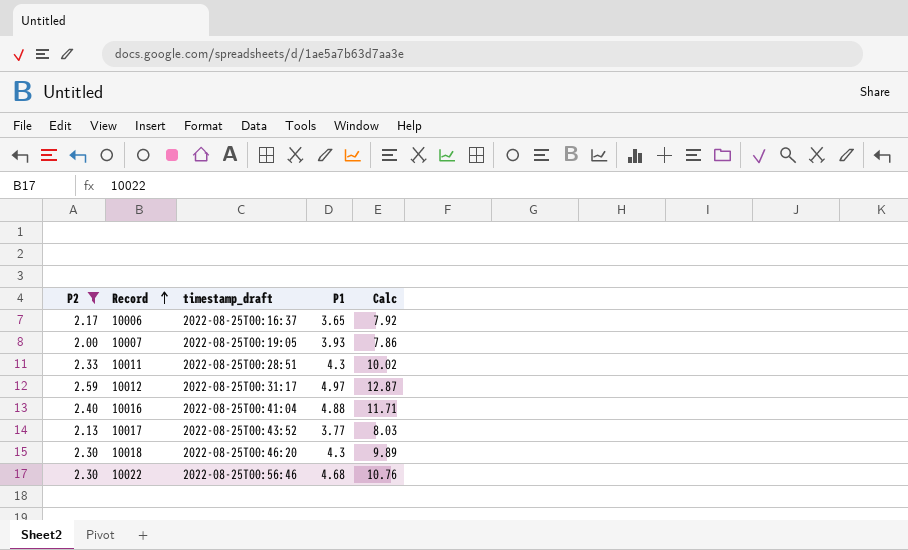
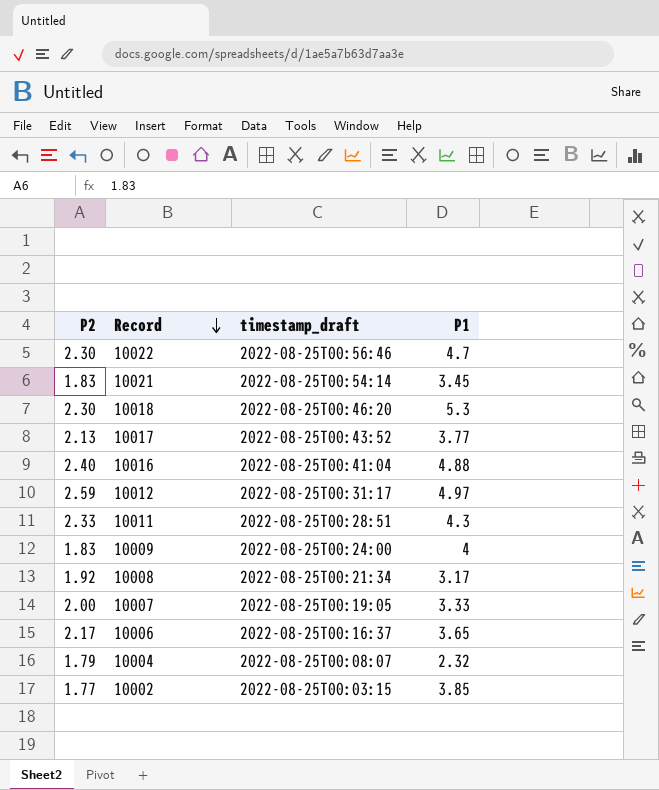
filter: P2 >= 2.00 -> none
row order: Record ascending -> Record descending
column Calc | formula: [P2] * [P1] -> none
10022 | P1: 4.68 -> 4.7
10018 | P1: 4.3 -> 5.3
10007 | P1: 3.93 -> 3.33

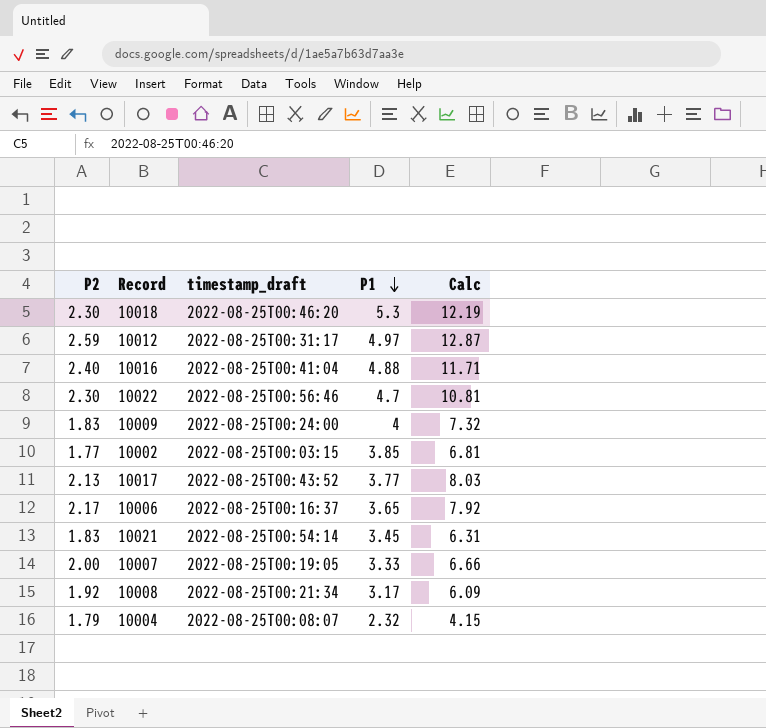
row order: Record descending -> P1 descending
column Calc | formula: none -> [P2] * [P1]
row 10011: 2.33 | 2022-08-25T00:28:51 | 4.3 -> none

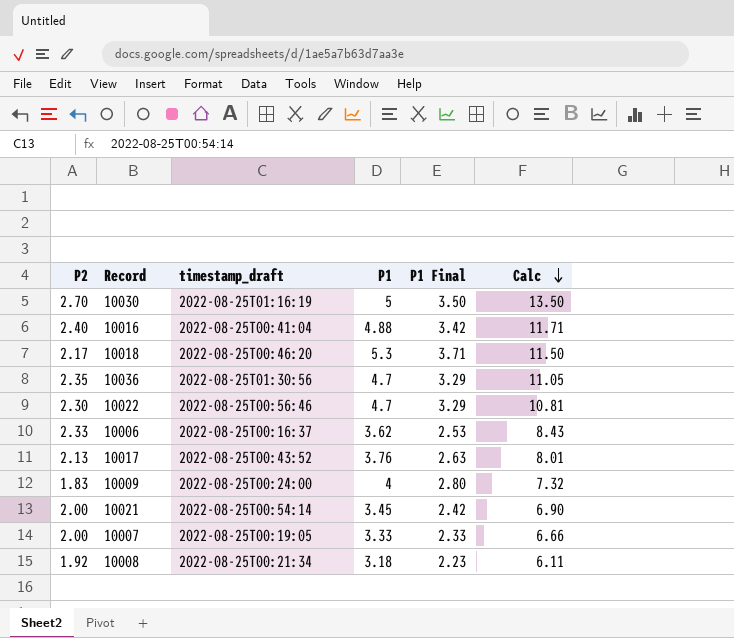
row order: P1 descending -> Calc descending
column P1 Final | formula: none -> [P1] * 0.7
row 10012: 2.59 | 2022-08-25T00:31:17 | 4.97 | 12.87 -> none
row 10002: 1.77 | 2022-08-25T00:03:15 | 3.85 | 6.81 -> none
row 10004: 1.79 | 2022-08-25T00:08:07 | 2.32 | 4.15 -> none
row 10030: none -> 2.70 | 2022-08-25T01:16:19 | 5 | 3.50 | 13.50
10018 | P2: 2.30 -> 2.17
10018 | Calc: 12.19 -> 11.50
row 10036: none -> 2.35 | 2022-08-25T01:30:56 | 4.7 | 3.29 | 11.05
10006 | P2: 2.17 -> 2.33
10006 | P1: 3.65 -> 3.62
10006 | Calc: 7.92 -> 8.43
10017 | P1: 3.77 -> 3.76
10017 | Calc: 8.03 -> 8.01
10021 | P2: 1.83 -> 2.00
10021 | Calc: 6.31 -> 6.90
10008 | P1: 3.17 -> 3.18
10008 | Calc: 6.09 -> 6.11

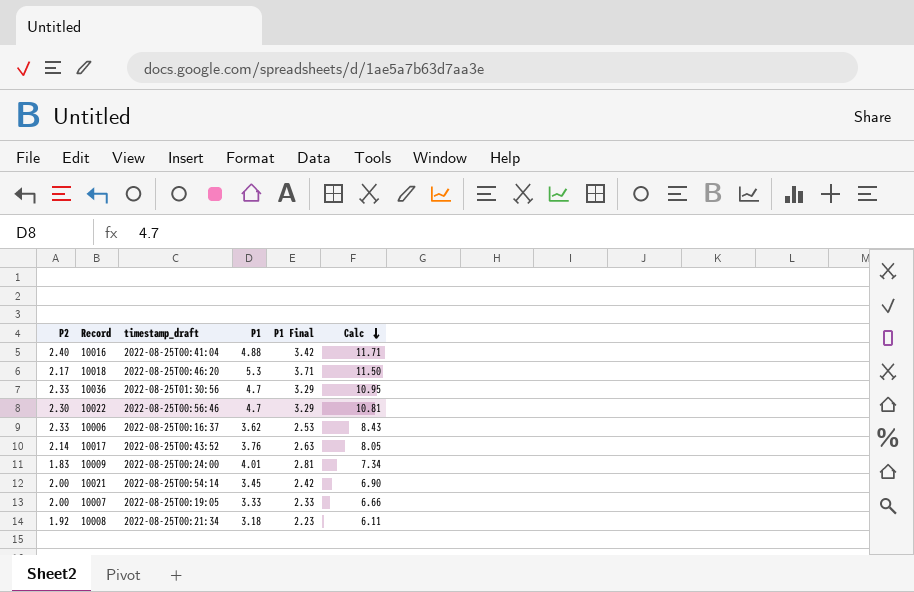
row 10030: 2.70 | 2022-08-25T01:16:19 | 5 | 3.50 | 13.50 -> none
10036 | P2: 2.35 -> 2.33
10036 | Calc: 11.05 -> 10.95
10017 | P2: 2.13 -> 2.14
10017 | Calc: 8.01 -> 8.05
10009 | P1: 4 -> 4.01
10009 | P1 Final: 2.80 -> 2.81
10009 | Calc: 7.32 -> 7.34

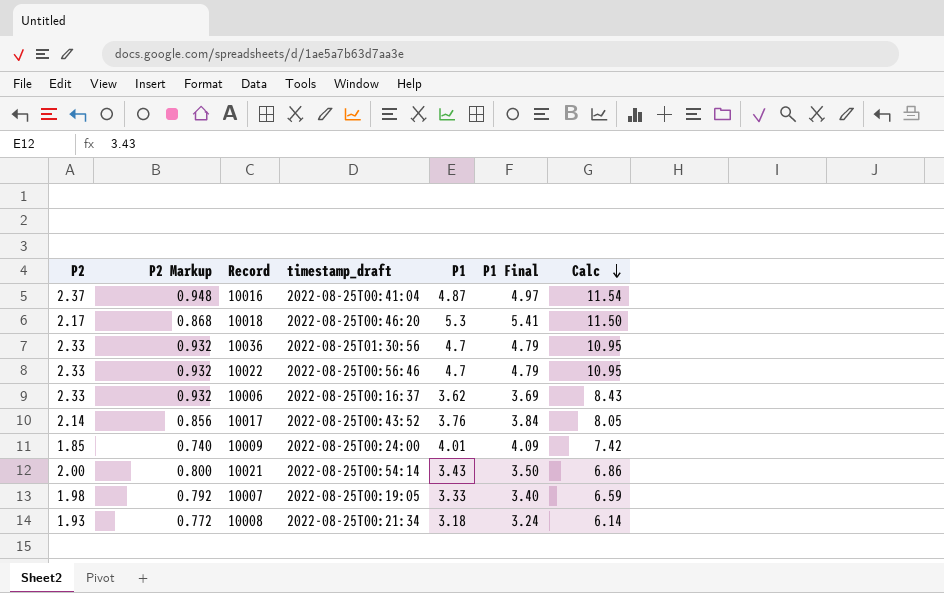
column P2 Markup | formula: none -> [P2] * 0.4
column P1 Final | formula: [P1] * 0.7 -> [P1] * 1.02
10016 | P2: 2.40 -> 2.37
10016 | P1: 4.88 -> 4.87
10016 | Calc: 11.71 -> 11.54
10022 | P2: 2.30 -> 2.33
10022 | Calc: 10.81 -> 10.95
10009 | P2: 1.83 -> 1.85
10009 | Calc: 7.34 -> 7.42
10021 | P1: 3.45 -> 3.43
10021 | Calc: 6.90 -> 6.86
10007 | P2: 2.00 -> 1.98
10007 | Calc: 6.66 -> 6.59
10008 | P2: 1.92 -> 1.93
10008 | Calc: 6.11 -> 6.14

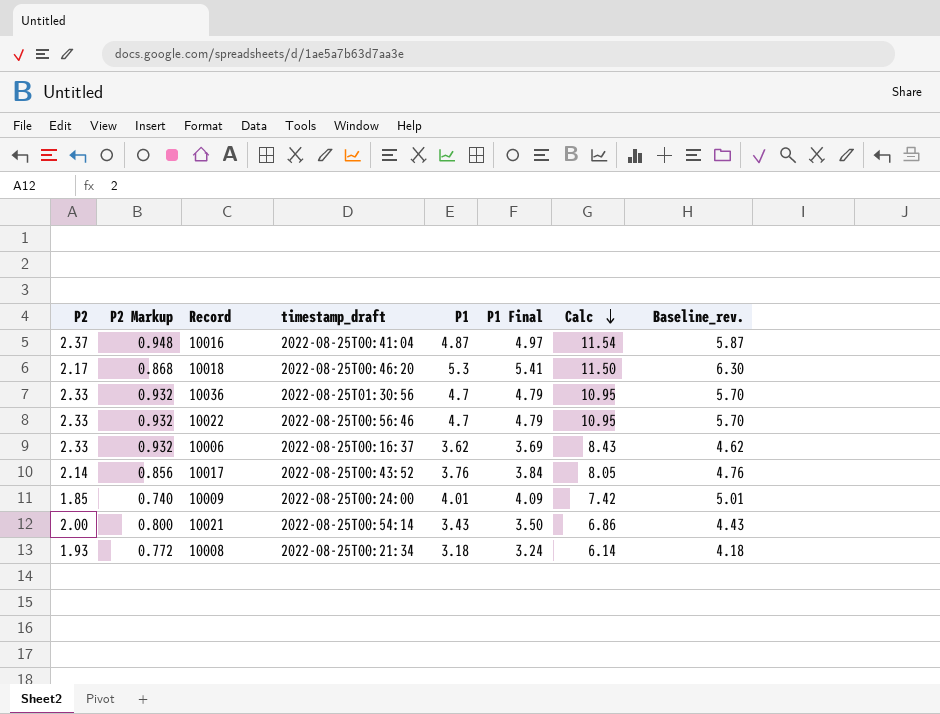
column Baseline_rev. | formula: none -> [P1] + 1
row 10007: 1.98 | 0.792 | 2022-08-25T00:19:05 | 3.33 | 3.40 | 6.59 -> none

